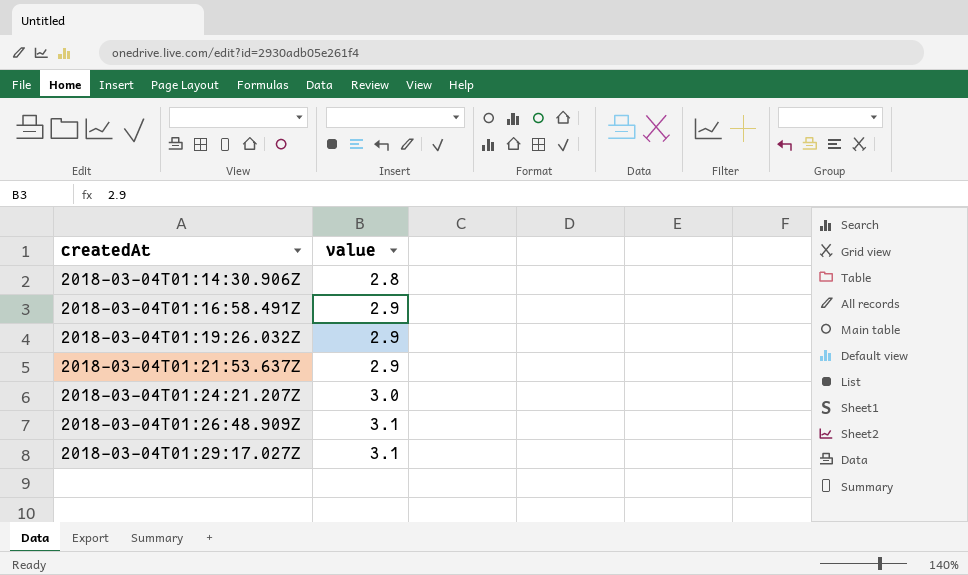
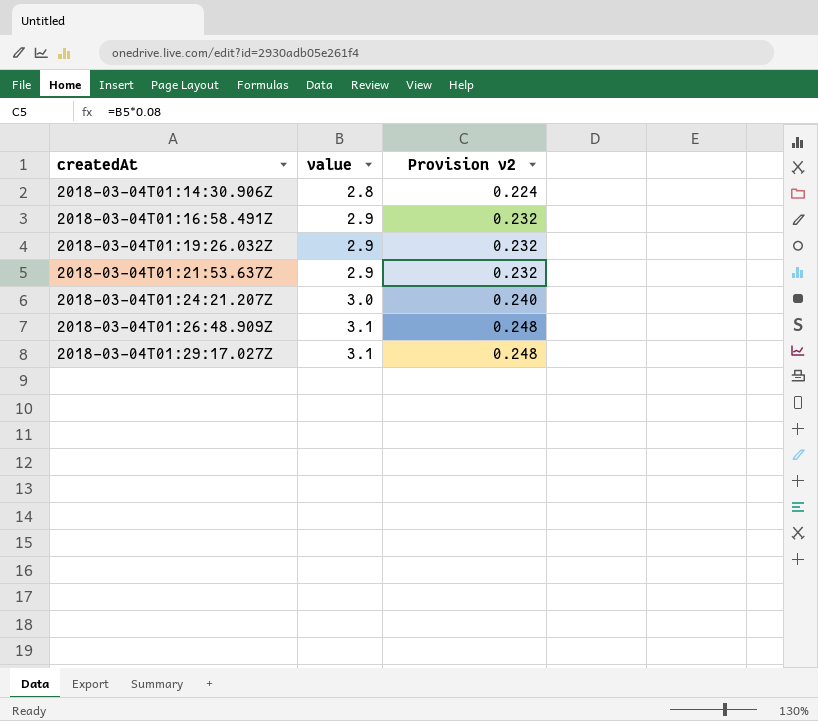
column Provision v2 | formula: none -> [value] * 0.08

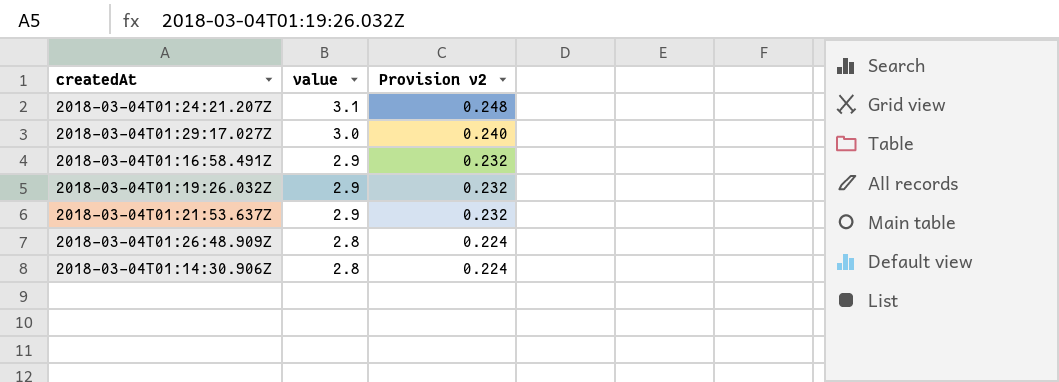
row order: createdAt ascending -> value descending
2018-03-04T01:24:21.207Z | value: 3.0 -> 3.1
2018-03-04T01:24:21.207Z | Provision v2: 0.240 -> 0.248
2018-03-04T01:29:17.027Z | value: 3.1 -> 3.0
2018-03-04T01:29:17.027Z | Provision v2: 0.248 -> 0.240
2018-03-04T01:26:48.909Z | value: 3.1 -> 2.8
2018-03-04T01:26:48.909Z | Provision v2: 0.248 -> 0.224

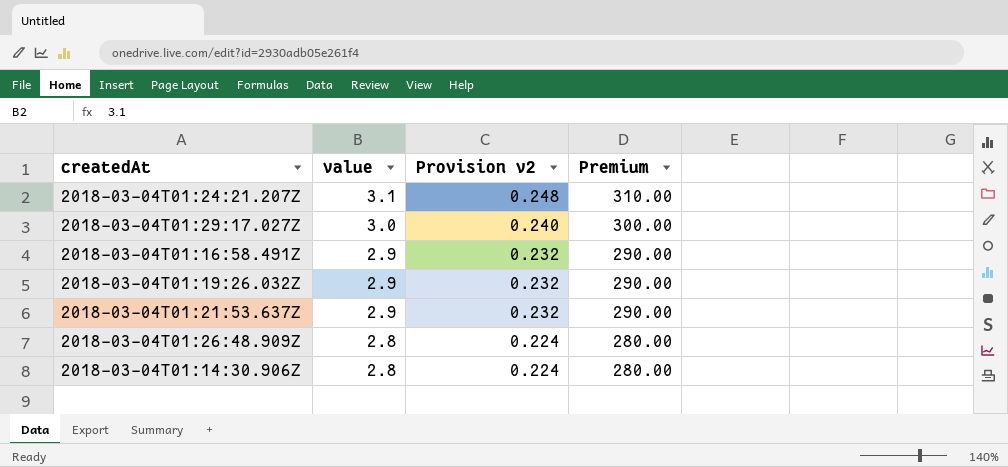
column Premium | formula: none -> [value] * 100

